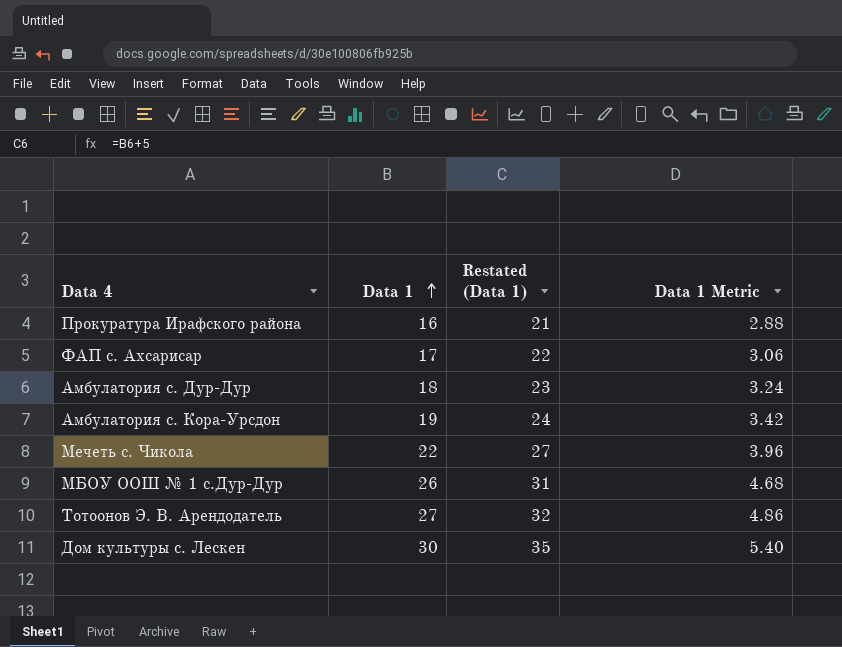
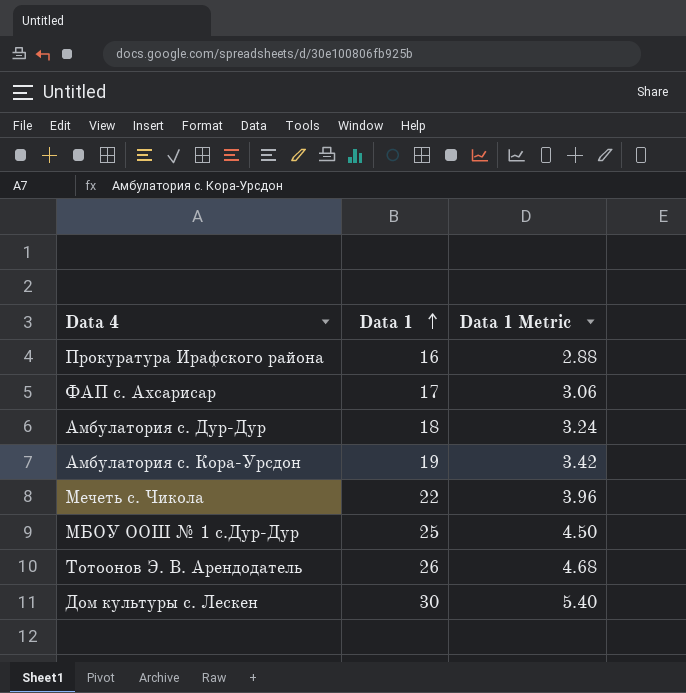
column Restated (Data 1) | formula: [Data 1] + 5 -> none
МБОУ ООШ № 1 с.Дур-Дур | Data 1: 26 -> 25
МБОУ ООШ № 1 с.Дур-Дур | Data 1 Metric: 4.68 -> 4.50
Тотоонов Э. В. Арендодатель | Data 1: 27 -> 26
Тотоонов Э. В. Арендодатель | Data 1 Metric: 4.86 -> 4.68

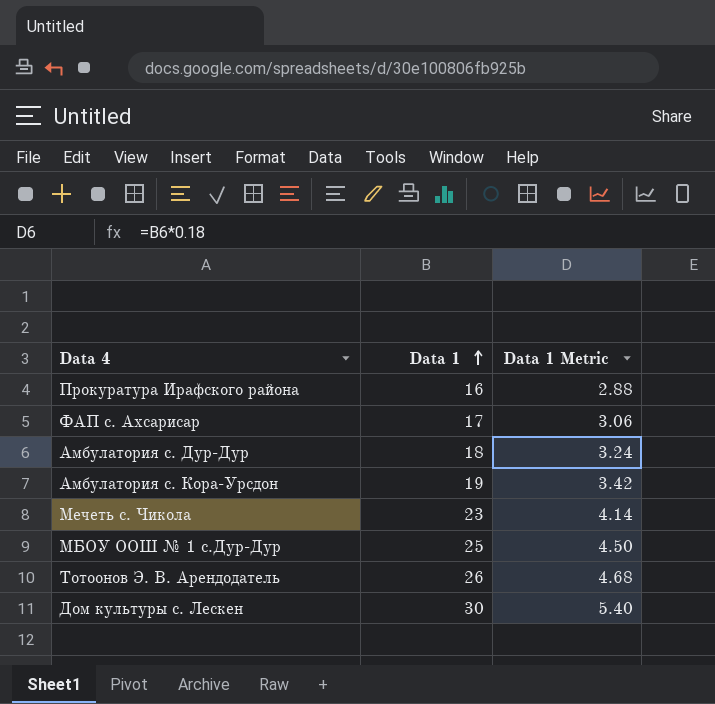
Мечеть с. Чикола | Data 1: 22 -> 23
Мечеть с. Чикола | Data 1 Metric: 3.96 -> 4.14

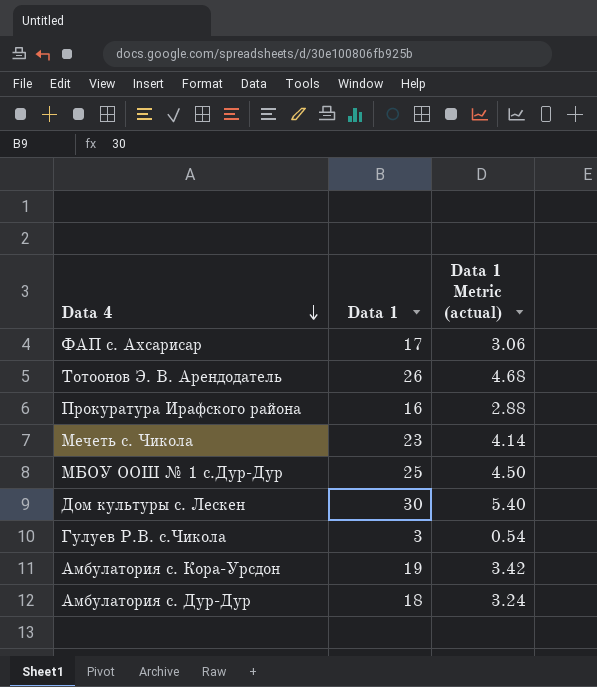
row order: Data 1 ascending -> Data 4 descending
column name: Data 1 Metric -> Data 1 Metric (actual)
row Гулуев Р.В. с.Чикола: none -> 3 | 0.54

